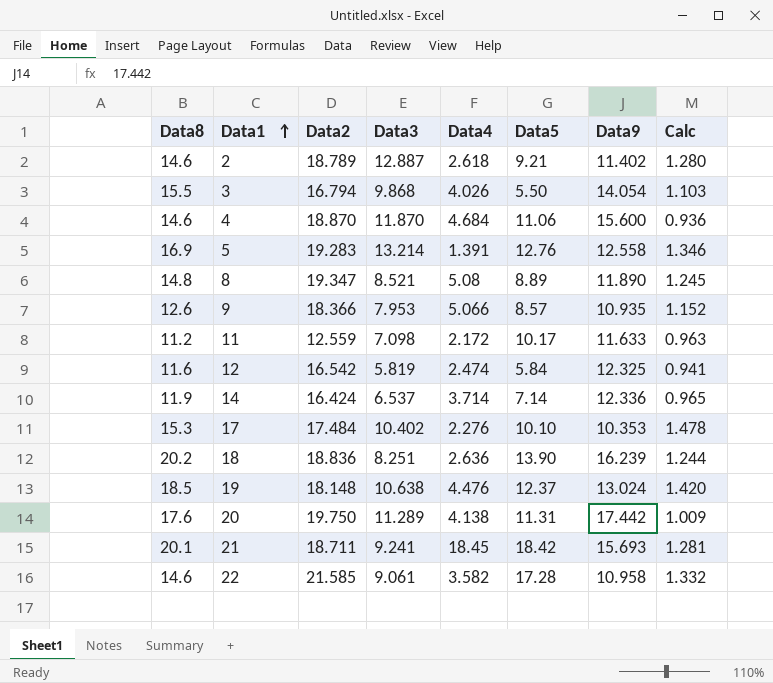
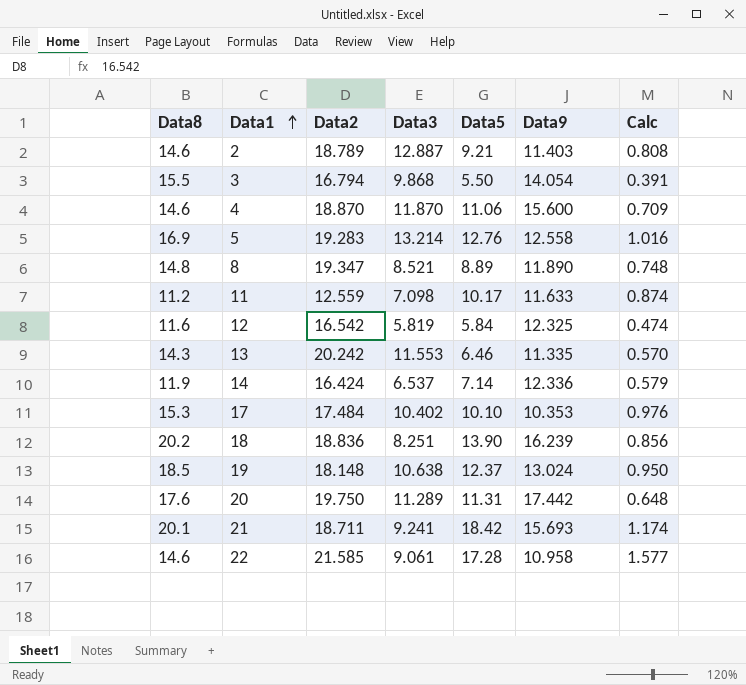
column Data4 | position: 5 -> none
column Calc | formula: [Data8] / [Data9] -> [Data5] / [Data9]
row 9: 12.6 | 18.366 | 7.953 | 5.066 | 8.57 | 10.935 | 1.152 -> none
2 | Data9: 11.402 -> 11.403
row 13: none -> 14.3 | 20.242 | 11.553 | 6.46 | 11.335 | 0.570

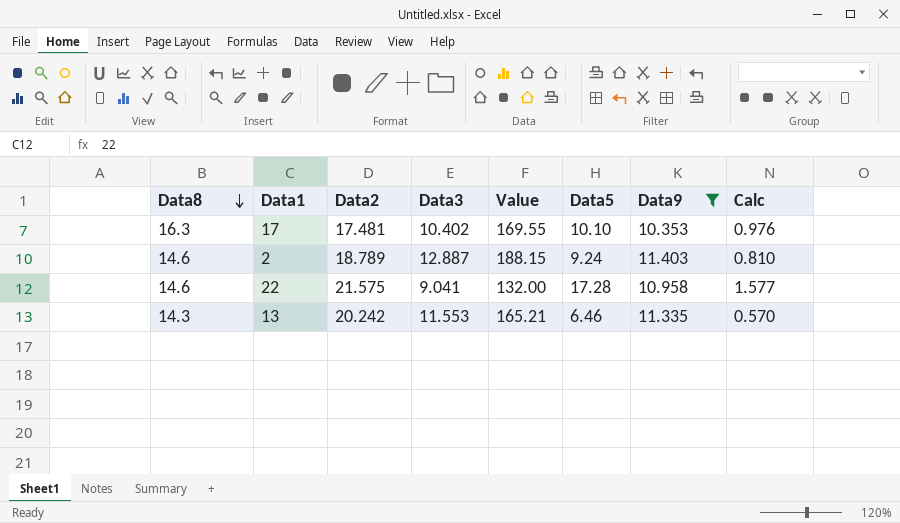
filter: none -> Data9 <= 11.403
row order: Data1 ascending -> Data8 descending
column Value | formula: none -> [Data8] * [Data3]
17 | Data8: 15.3 -> 16.3
17 | Data2: 17.484 -> 17.481
2 | Data5: 9.21 -> 9.24
2 | Calc: 0.808 -> 0.810
22 | Data2: 21.585 -> 21.575
22 | Data3: 9.061 -> 9.041

